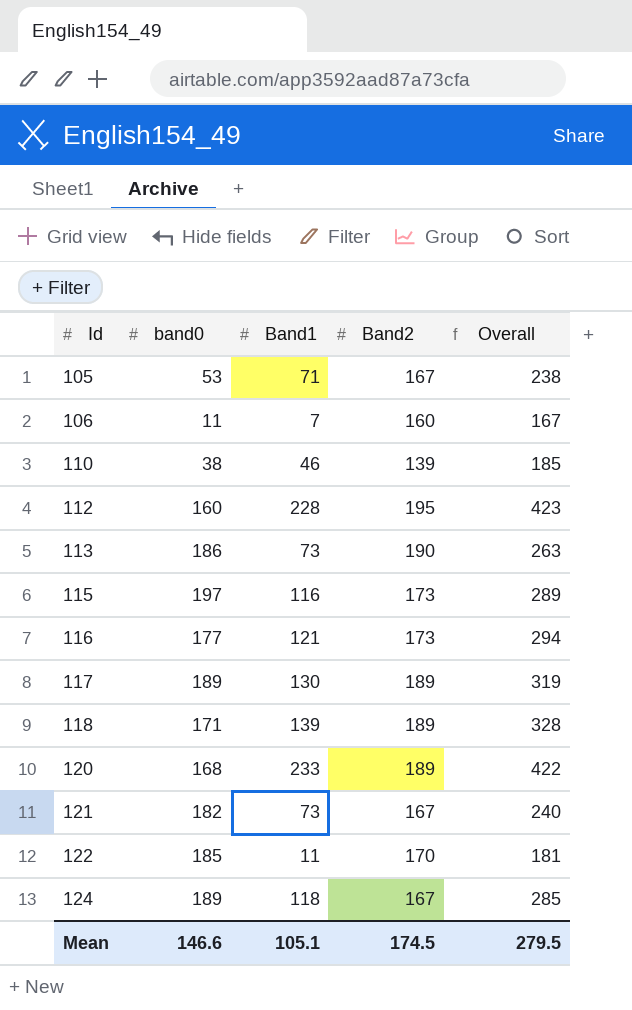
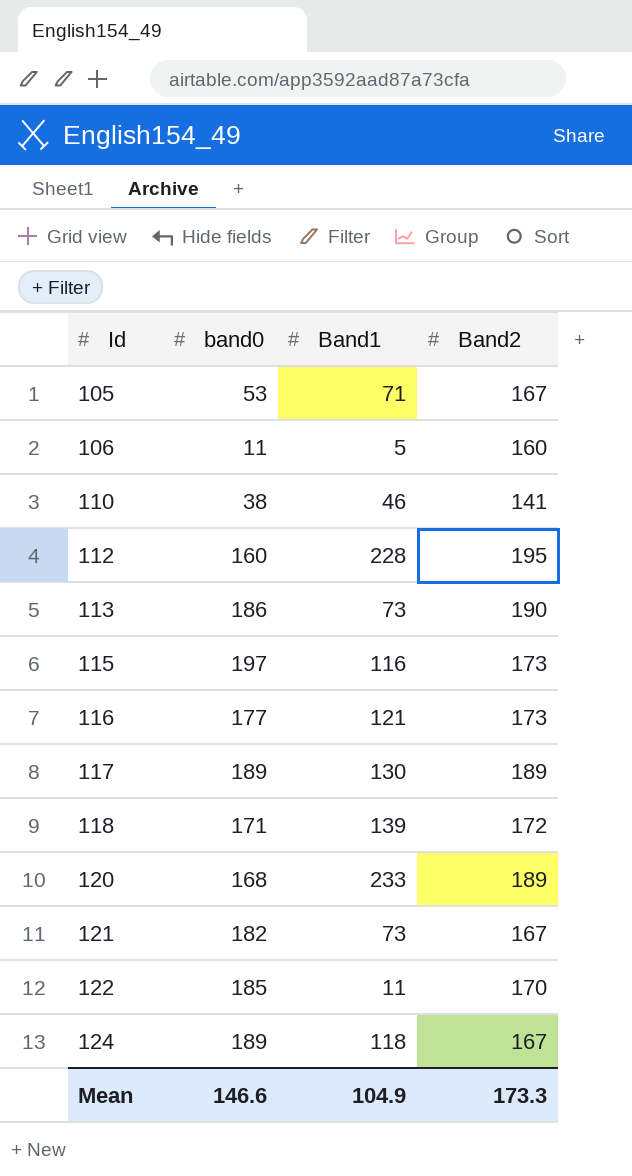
column Overall | formula: [Band1] + [Band2] -> none
106 | Band1: 7 -> 5
110 | Band2: 139 -> 141
118 | Band2: 189 -> 172
Mean | Band1: 105.1 -> 104.9
Mean | Band2: 174.5 -> 173.3

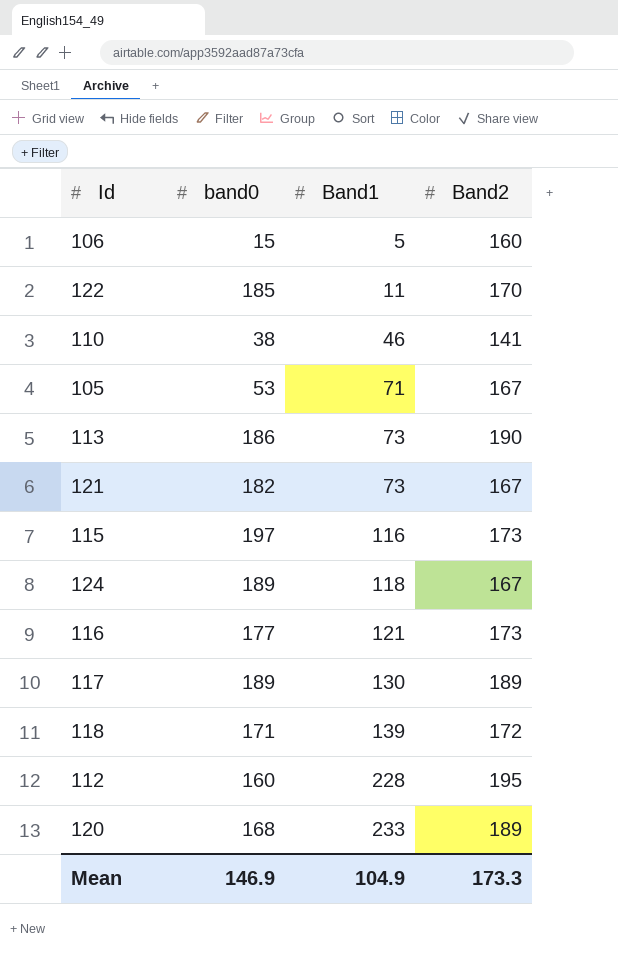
row order: Id ascending -> Band1 ascending
106 | band0: 11 -> 15
Mean | band0: 146.6 -> 146.9

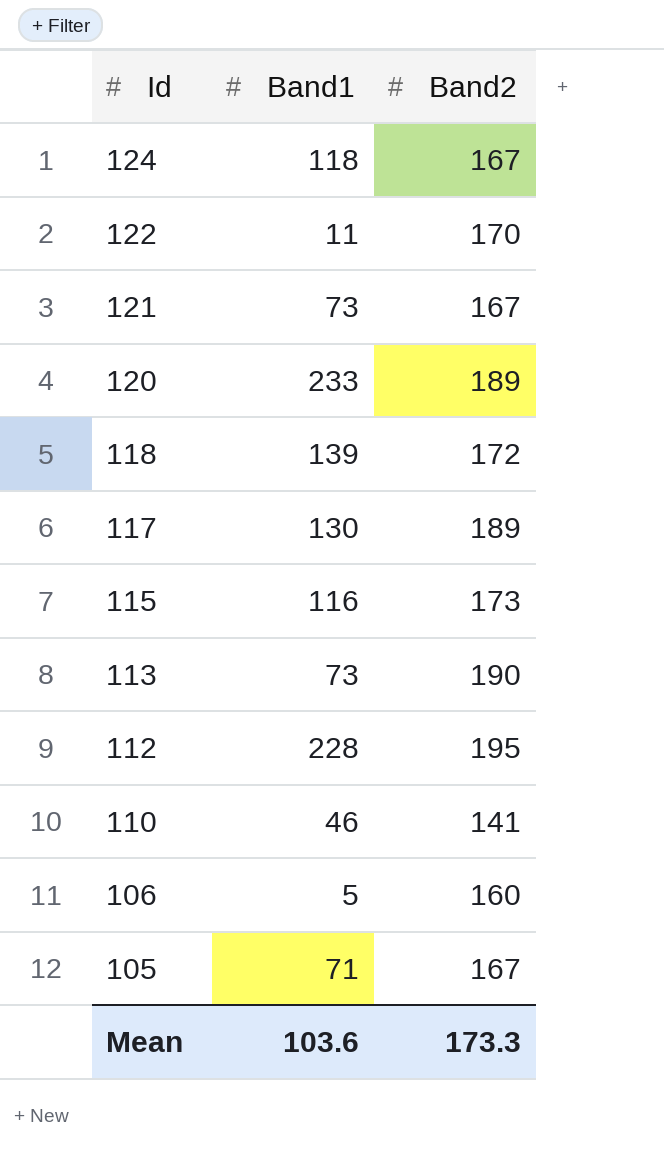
row order: Band1 ascending -> Id descending
column band0 | position: 2 -> none
row 116: 177 | 121 | 173 -> none
Mean | Band1: 104.9 -> 103.6

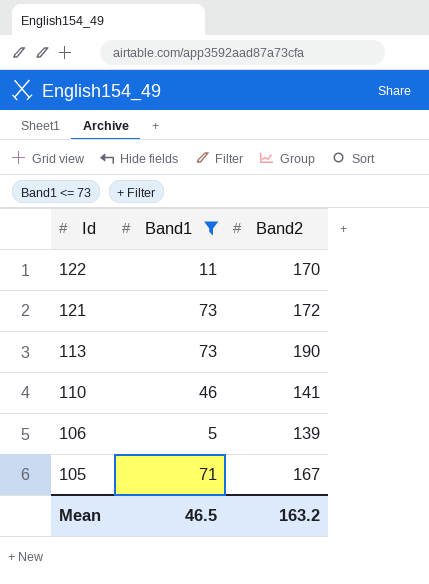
filter: none -> Band1 <= 73
121 | Band2: 167 -> 172
106 | Band2: 160 -> 139
Mean | Band1: 103.6 -> 46.5
Mean | Band2: 173.3 -> 163.2

